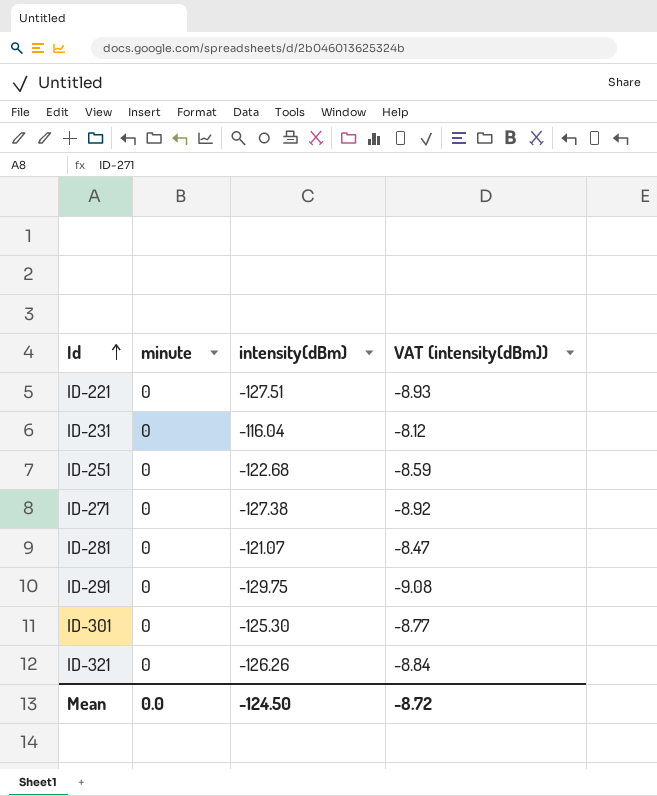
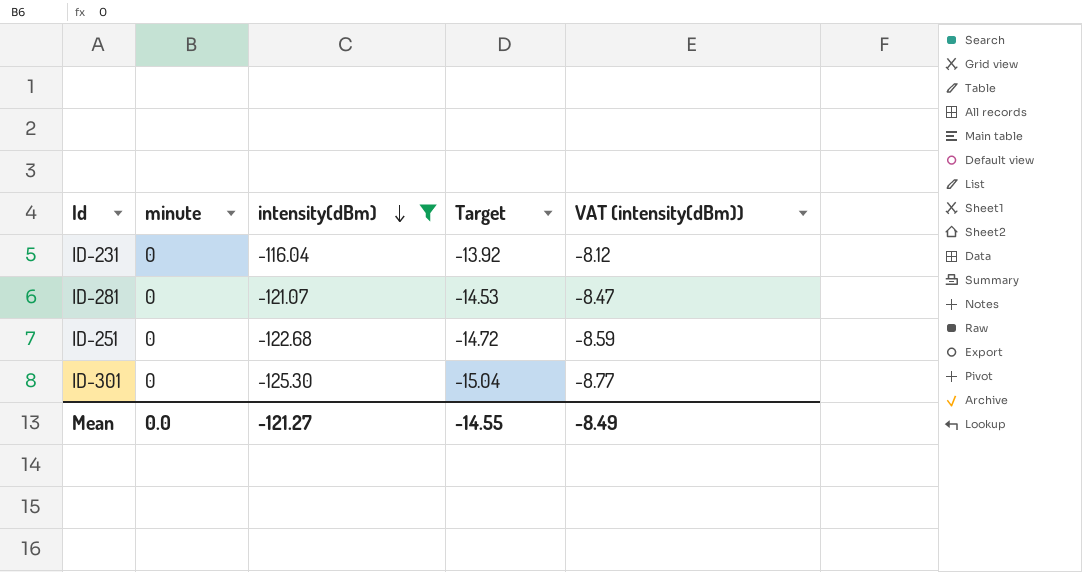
filter: none -> intensity(dBm) >= -125.30
row order: Id ascending -> intensity(dBm) descending
column Target | formula: none -> [intensity(dBm)] * 0.12
Mean | intensity(dBm): -124.50 -> -121.27
Mean | VAT (intensity(dBm)): -8.72 -> -8.49

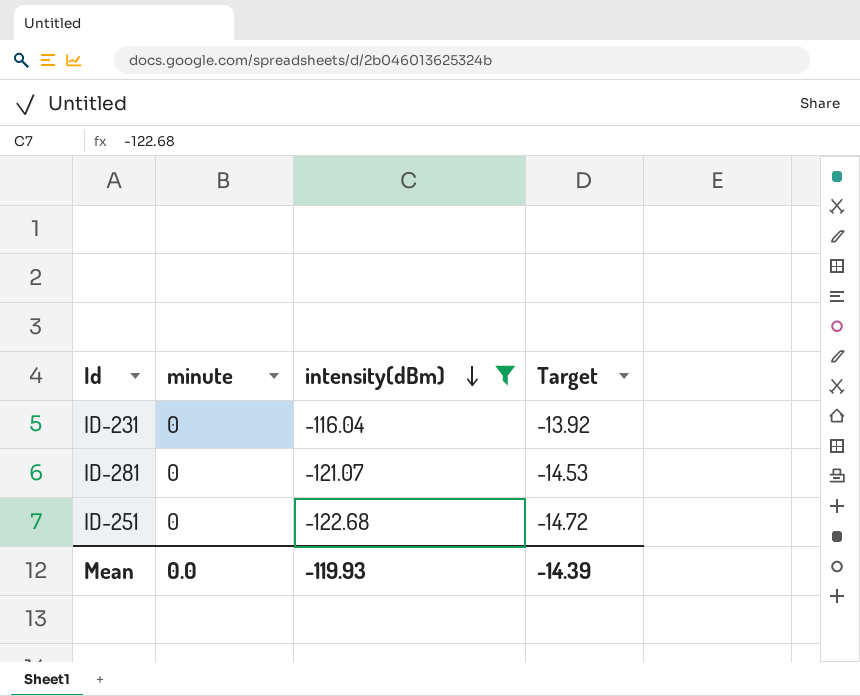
column VAT (intensity(dBm)) | formula: [intensity(dBm)] * 0.07 -> none
row ID-301: 0 | -125.30 | -15.04 | -8.77 -> none
Mean | intensity(dBm): -121.27 -> -119.93
Mean | Target: -14.55 -> -14.39

